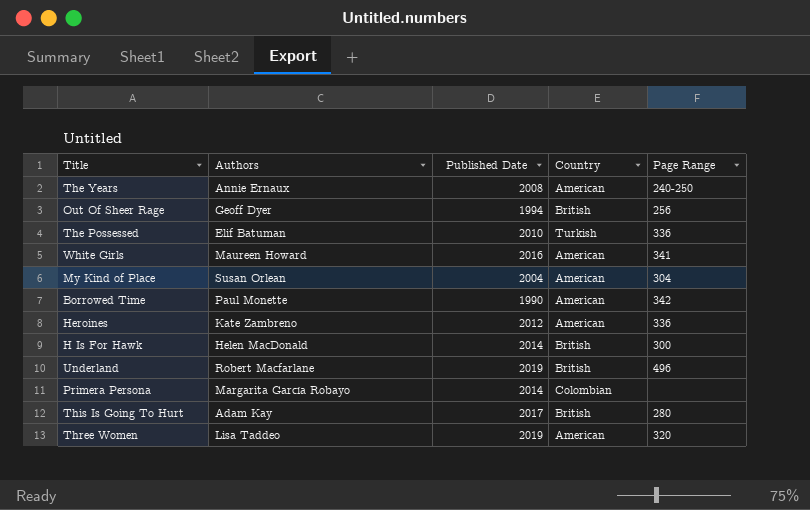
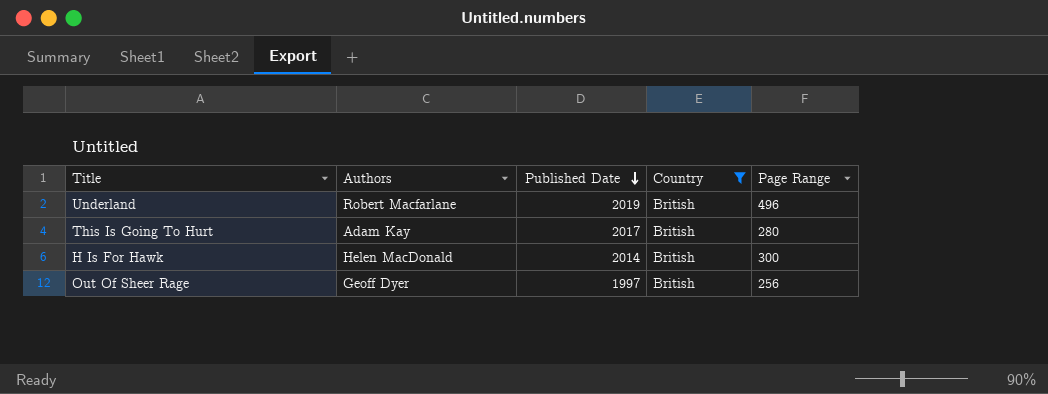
filter: none -> Country = British
row order: none -> Published Date descending
Out Of Sheer Rage | Published Date: 1994 -> 1997

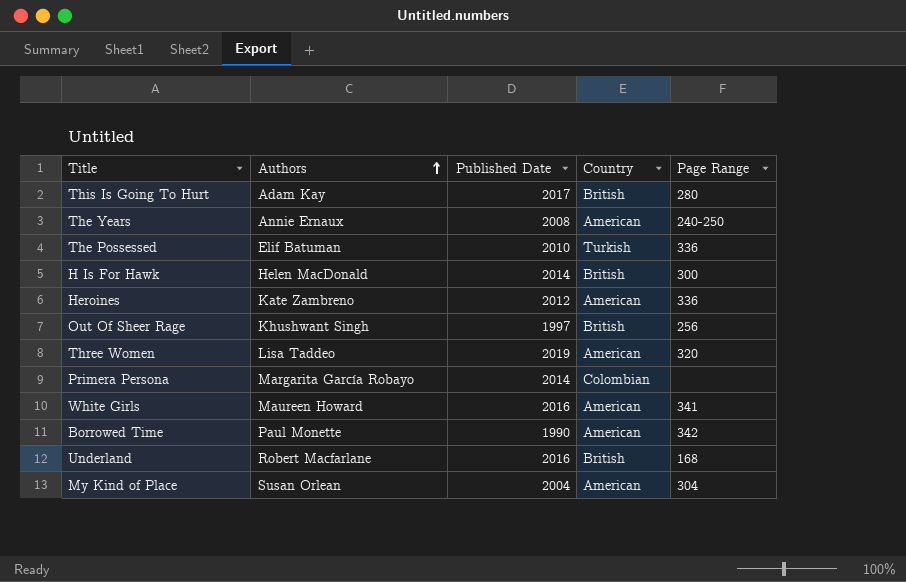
filter: Country = British -> none
row order: Published Date descending -> Authors ascending
Out Of Sheer Rage | Authors: Geoff Dyer -> Khushwant Singh
Underland | Published Date: 2019 -> 2016
Underland | Page Range: 496 -> 168

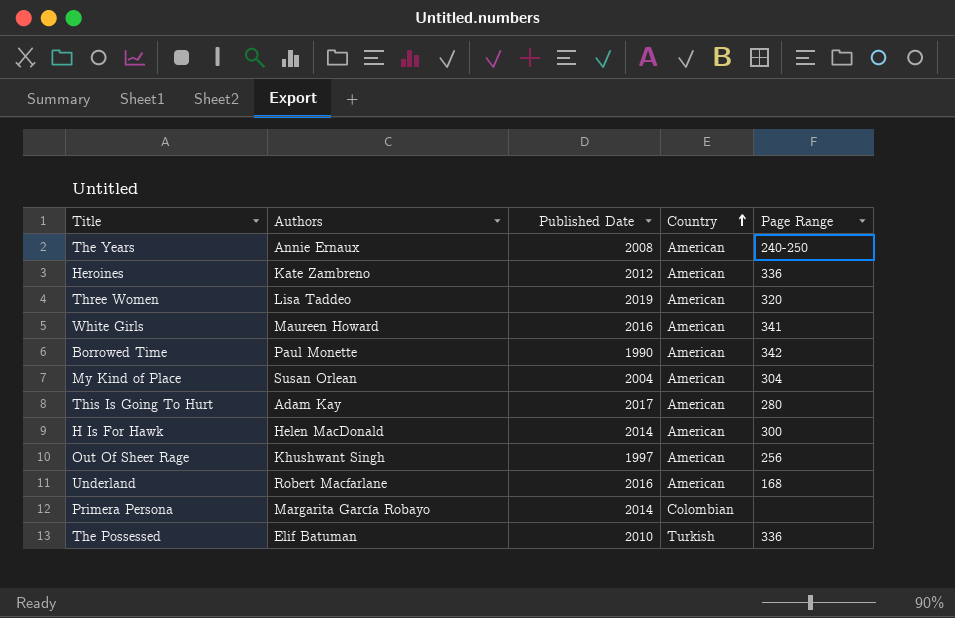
row order: Authors ascending -> Country ascending
This Is Going To Hurt | Country: British -> American
H Is For Hawk | Country: British -> American
Out Of Sheer Rage | Country: British -> American
Underland | Country: British -> American

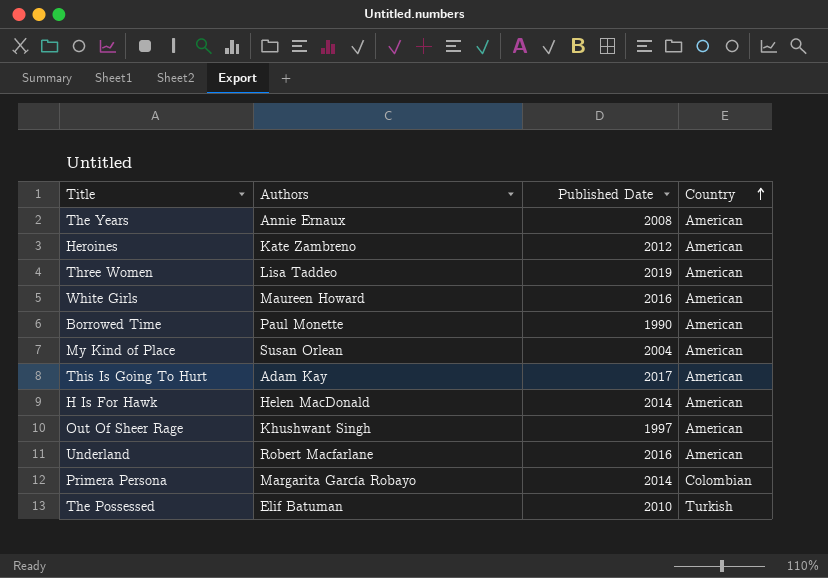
column Page Range | position: 5 -> none

